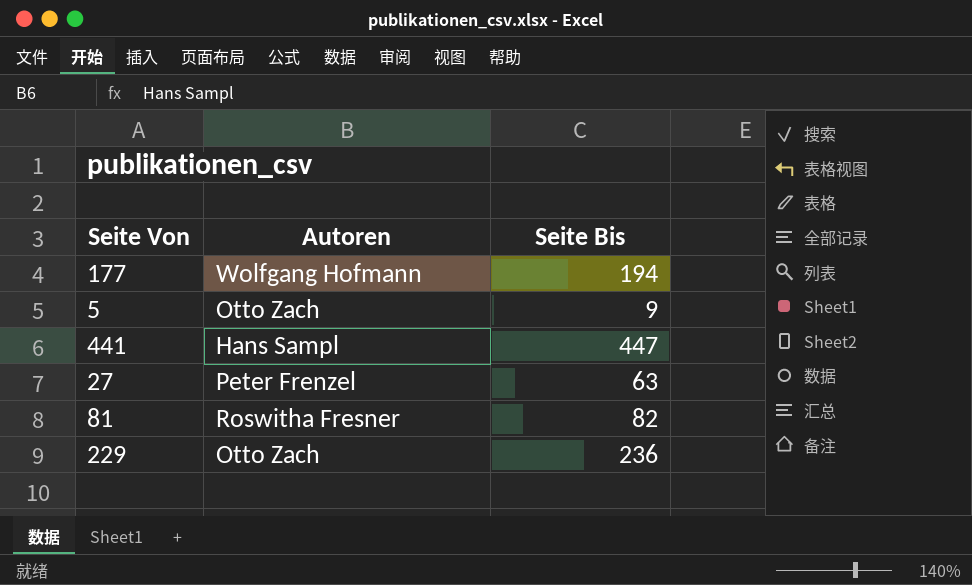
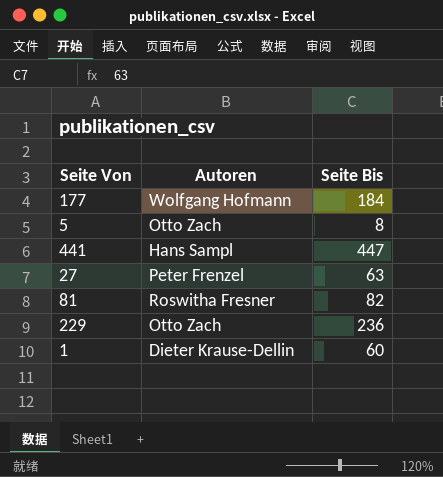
177 | Seite Bis: 194 -> 184
5 | Seite Bis: 9 -> 8
row 1: none -> Dieter Krause-Dellin | 60

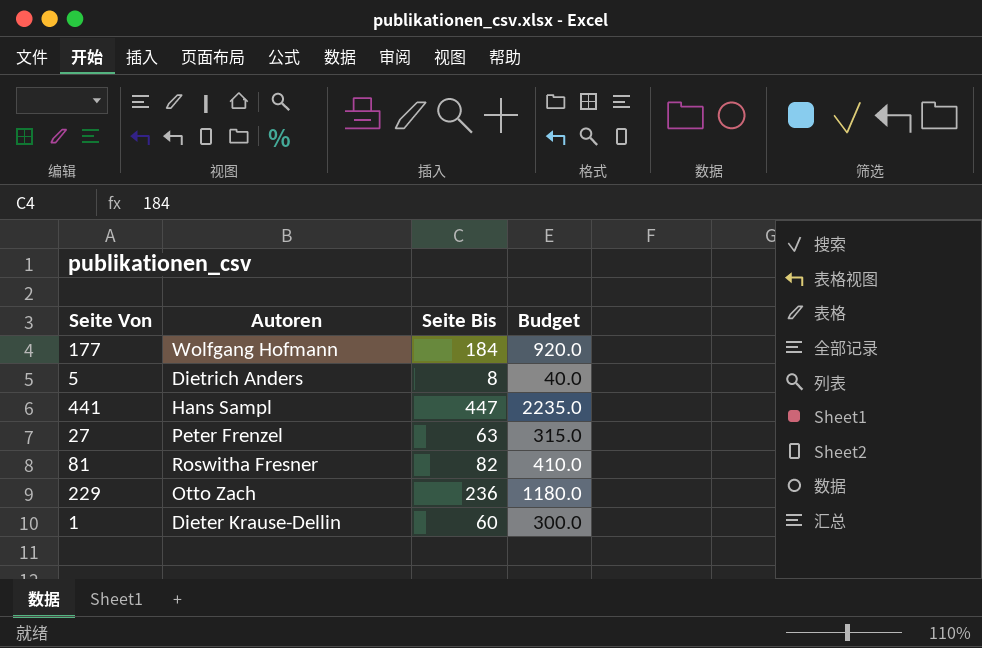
column Budget | formula: none -> [Seite Bis] * 5
5 | Autoren: Otto Zach -> Dietrich Anders

